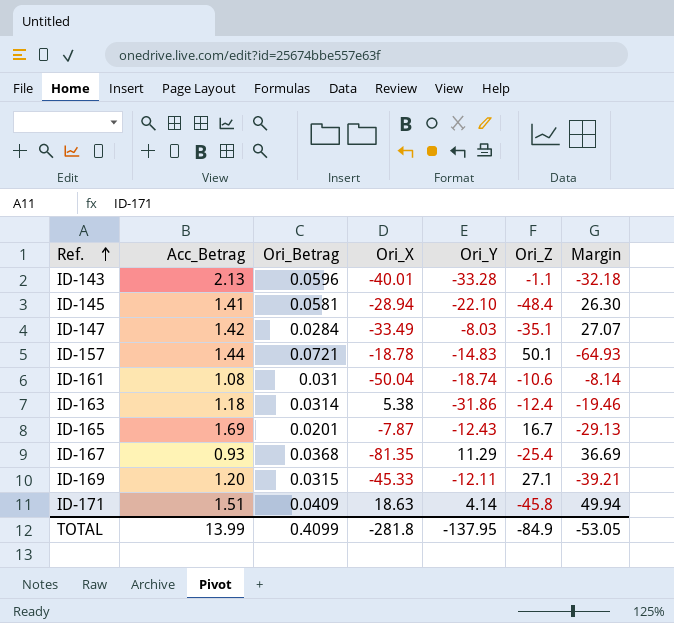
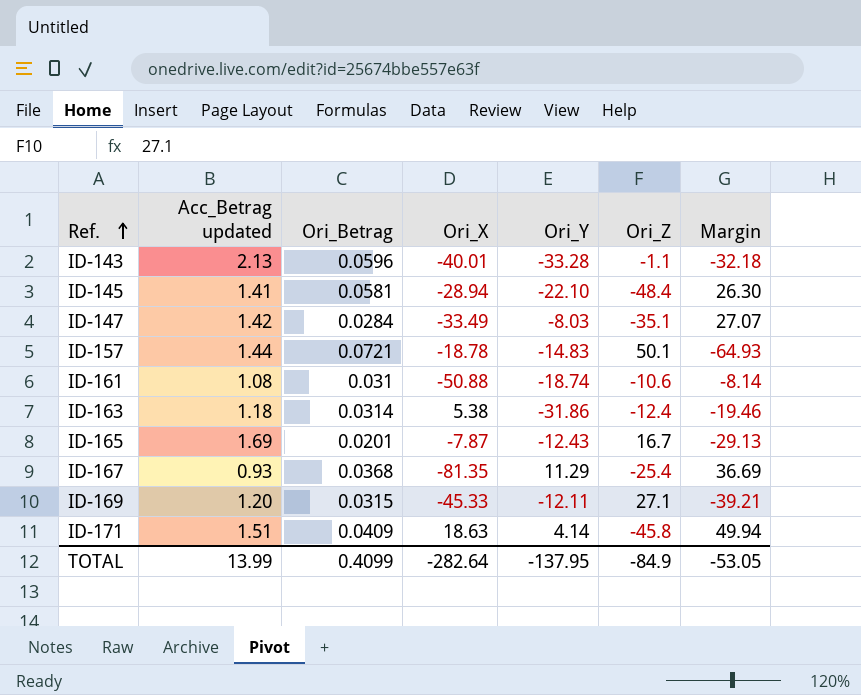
column name: Acc_Betrag -> Acc_Betrag updated
ID-161 | Ori_X: -50.04 -> -50.88
TOTAL | Ori_X: -281.8 -> -282.64

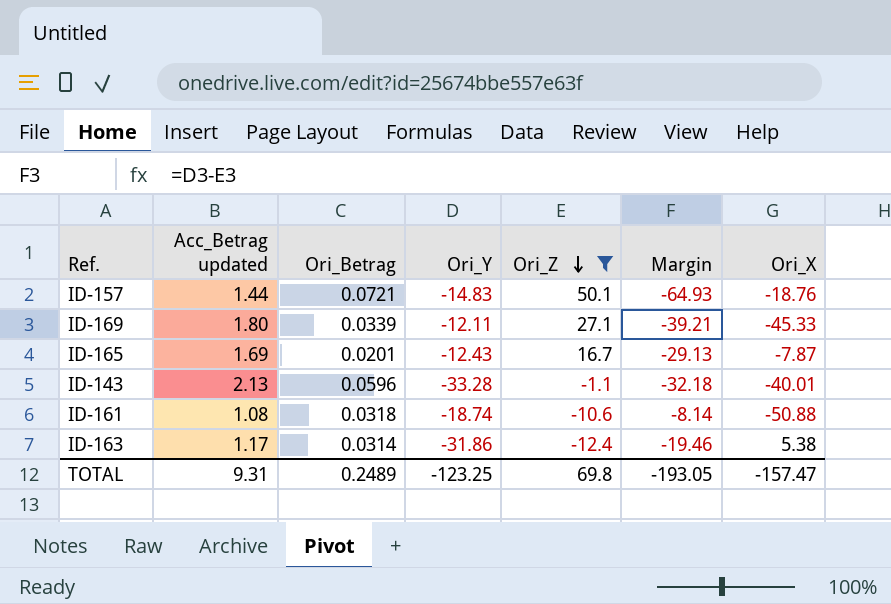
filter: none -> Ori_Z >= -12.4
row order: Ref. ascending -> Ori_Z descending
column Ori_X | position: 4 -> 7
ID-157 | Ori_X: -18.78 -> -18.76
ID-169 | Acc_Betrag updated: 1.20 -> 1.80
ID-169 | Ori_Betrag: 0.0315 -> 0.0339
ID-161 | Ori_Betrag: 0.031 -> 0.0318
ID-163 | Acc_Betrag updated: 1.18 -> 1.17
TOTAL | Acc_Betrag updated: 13.99 -> 9.31
TOTAL | Ori_Betrag: 0.4099 -> 0.2489
TOTAL | Ori_Y: -137.95 -> -123.25
TOTAL | Ori_Z: -84.9 -> 69.8
TOTAL | Margin: -53.05 -> -193.05
TOTAL | Ori_X: -282.64 -> -157.47

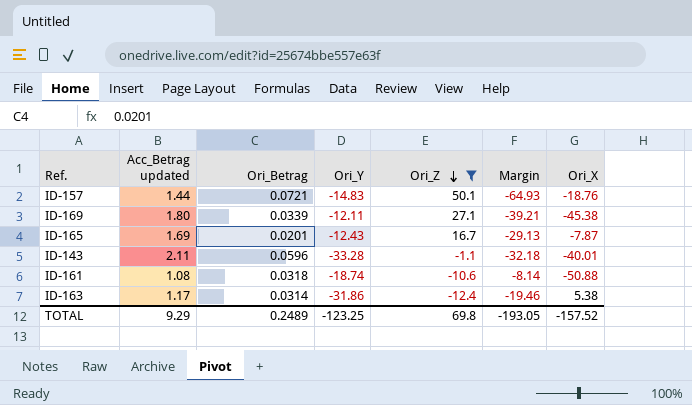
ID-169 | Ori_X: -45.33 -> -45.38
ID-143 | Acc_Betrag updated: 2.13 -> 2.11
TOTAL | Acc_Betrag updated: 9.31 -> 9.29
TOTAL | Ori_X: -157.47 -> -157.52

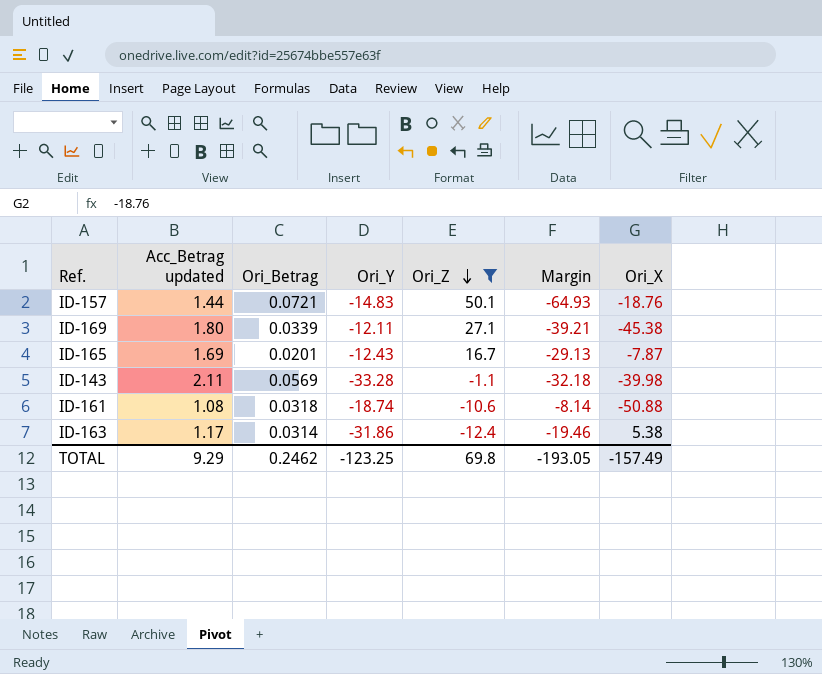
ID-143 | Ori_Betrag: 0.0596 -> 0.0569
ID-143 | Ori_X: -40.01 -> -39.98
TOTAL | Ori_Betrag: 0.2489 -> 0.2462
TOTAL | Ori_X: -157.52 -> -157.49

